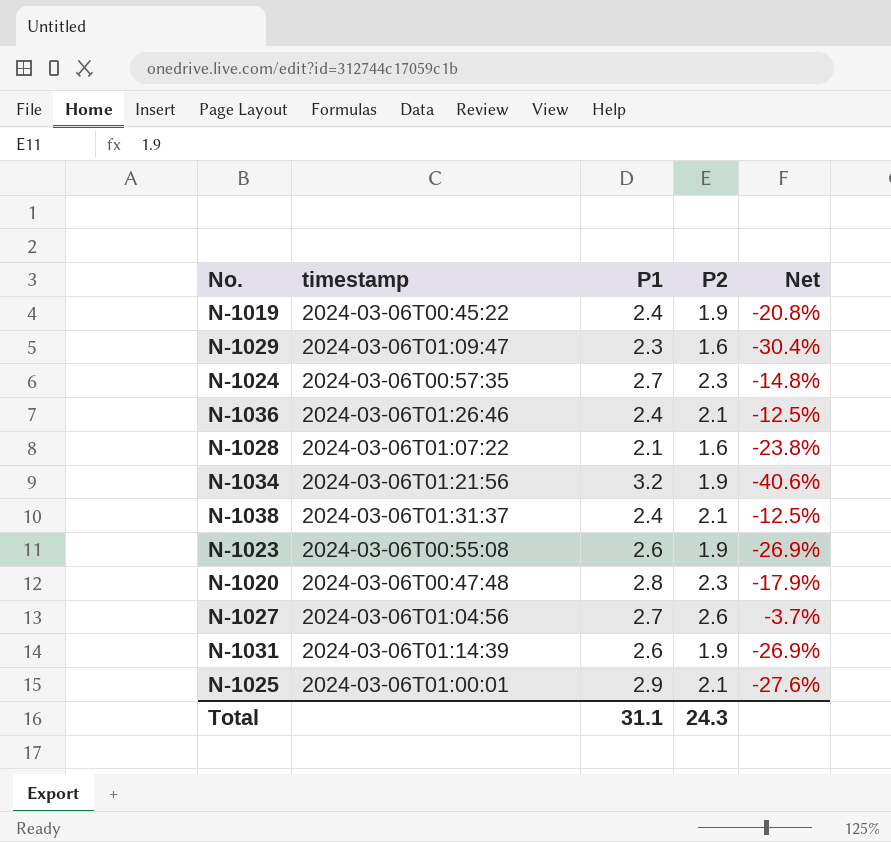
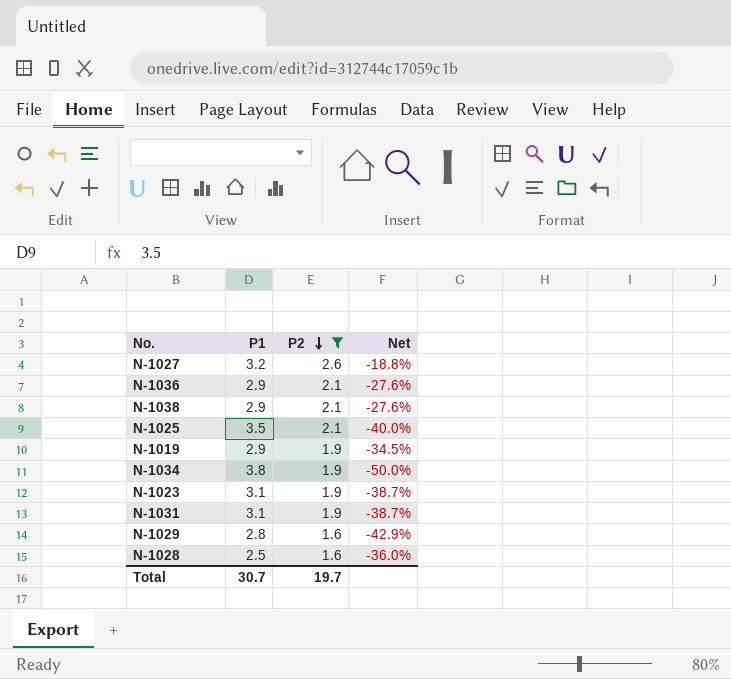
filter: none -> P2 != 2.3
row order: none -> P2 descending
column timestamp | position: 2 -> none
N-1027 | P1: 2.7 -> 3.2
N-1027 | Net: -3.7% -> -18.8%
N-1036 | P1: 2.4 -> 2.9
N-1036 | Net: -12.5% -> -27.6%
N-1038 | P1: 2.4 -> 2.9
N-1038 | Net: -12.5% -> -27.6%
N-1025 | P1: 2.9 -> 3.5
N-1025 | Net: -27.6% -> -40.0%
N-1019 | P1: 2.4 -> 2.9
N-1019 | Net: -20.8% -> -34.5%
N-1034 | P1: 3.2 -> 3.8
N-1034 | Net: -40.6% -> -50.0%
N-1023 | P1: 2.6 -> 3.1
N-1023 | Net: -26.9% -> -38.7%
N-1031 | P1: 2.6 -> 3.1
N-1031 | Net: -26.9% -> -38.7%
N-1029 | P1: 2.3 -> 2.8
N-1029 | Net: -30.4% -> -42.9%
N-1028 | P1: 2.1 -> 2.5
N-1028 | Net: -23.8% -> -36.0%
Total | P1: 31.1 -> 30.7
Total | P2: 24.3 -> 19.7

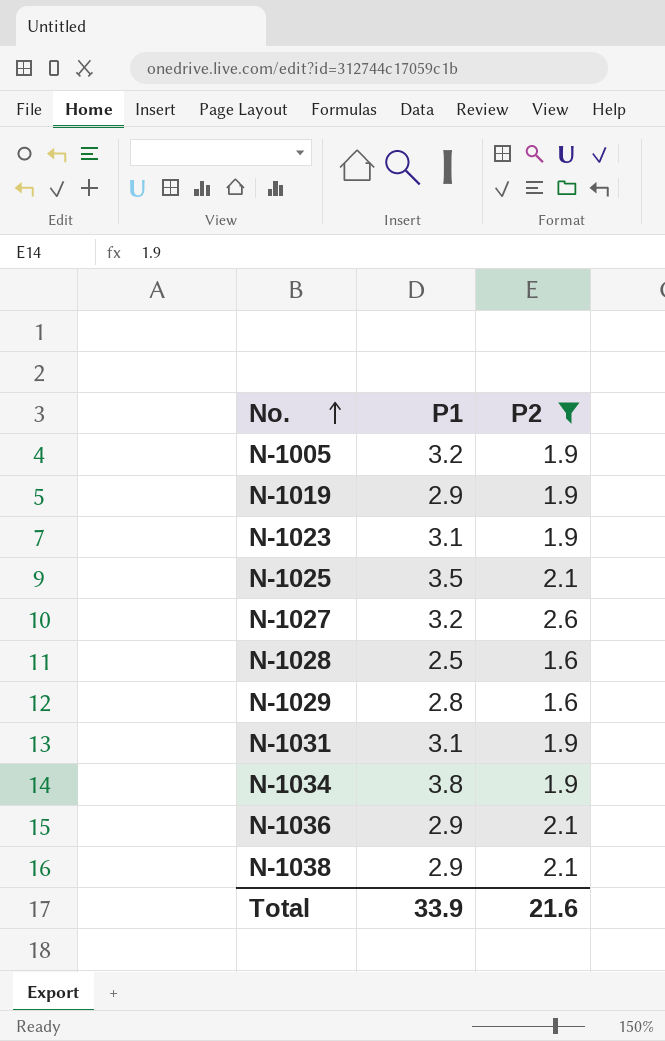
row order: P2 descending -> No. ascending
column Net | formula: ([P2] - [P1]) / [P1] -> none
row N-1005: none -> 3.2 | 1.9
Total | P1: 30.7 -> 33.9
Total | P2: 19.7 -> 21.6

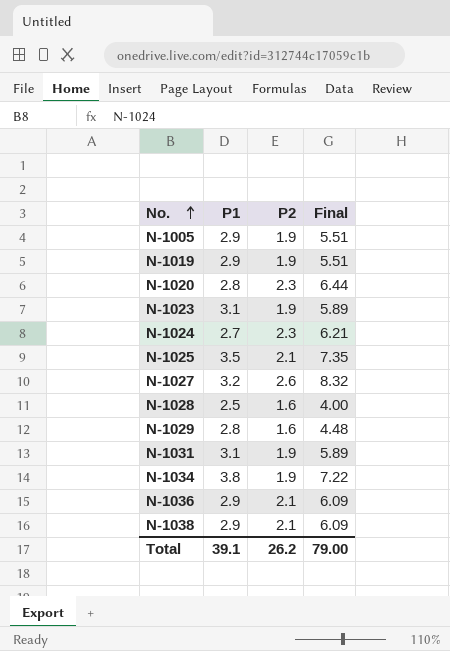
filter: P2 != 2.3 -> none
column Final | formula: none -> [P1] * [P2]
N-1005 | P1: 3.2 -> 2.9
Total | P1: 33.9 -> 39.1
Total | P2: 21.6 -> 26.2

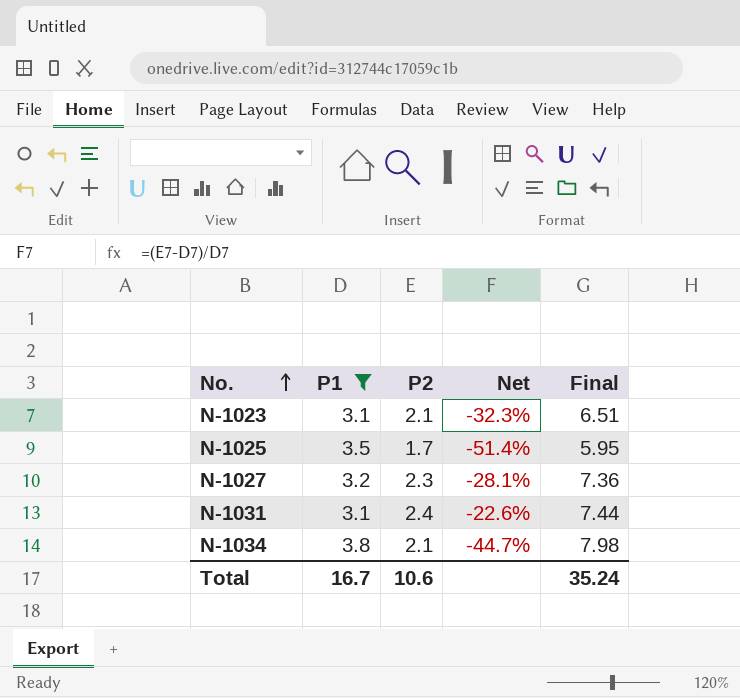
filter: none -> P1 >= 3.1
column Net | formula: none -> ([P2] - [P1]) / [P1]
N-1023 | P2: 1.9 -> 2.1
N-1023 | Final: 5.89 -> 6.51
N-1025 | P2: 2.1 -> 1.7
N-1025 | Final: 7.35 -> 5.95
N-1027 | P2: 2.6 -> 2.3
N-1027 | Final: 8.32 -> 7.36
N-1031 | P2: 1.9 -> 2.4
N-1031 | Final: 5.89 -> 7.44
N-1034 | P2: 1.9 -> 2.1
N-1034 | Final: 7.22 -> 7.98
Total | P1: 39.1 -> 16.7
Total | P2: 26.2 -> 10.6
Total | Final: 79.00 -> 35.24

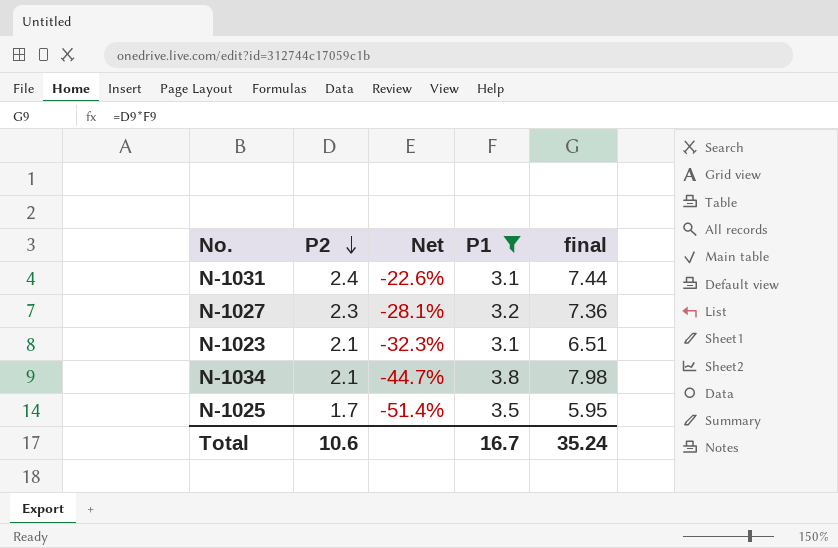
row order: No. ascending -> P2 descending
column P1 | position: 2 -> 4
column name: Final -> final

